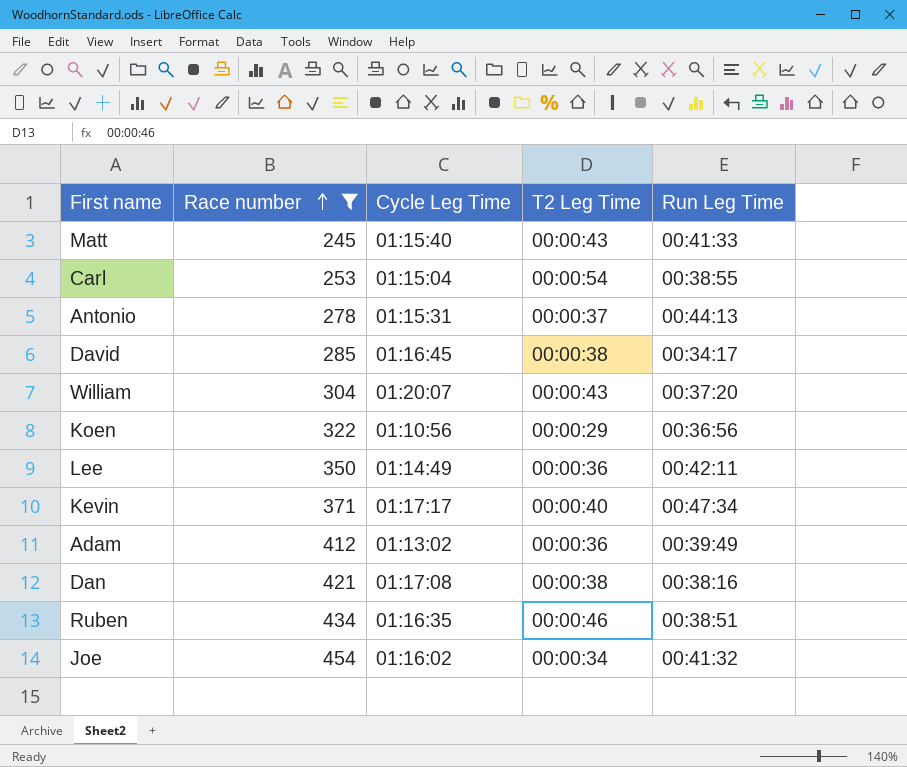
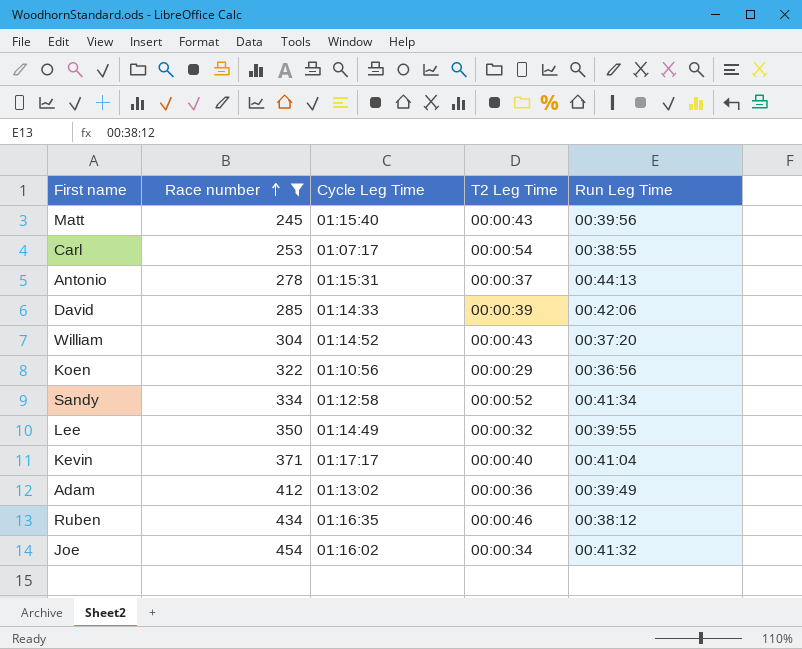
row Dan: 421 | 01:17:08 | 00:00:38 | 00:38:16 -> none
Matt | Run Leg Time: 00:41:33 -> 00:39:56
Carl | Cycle Leg Time: 01:15:04 -> 01:07:17
David | Cycle Leg Time: 01:16:45 -> 01:14:33
David | T2 Leg Time: 00:00:38 -> 00:00:39
David | Run Leg Time: 00:34:17 -> 00:42:06
William | Cycle Leg Time: 01:20:07 -> 01:14:52
row Sandy: none -> 334 | 01:12:58 | 00:00:52 | 00:41:34
Lee | T2 Leg Time: 00:00:36 -> 00:00:32
Lee | Run Leg Time: 00:42:11 -> 00:39:55
Kevin | Run Leg Time: 00:47:34 -> 00:41:04
Ruben | Run Leg Time: 00:38:51 -> 00:38:12

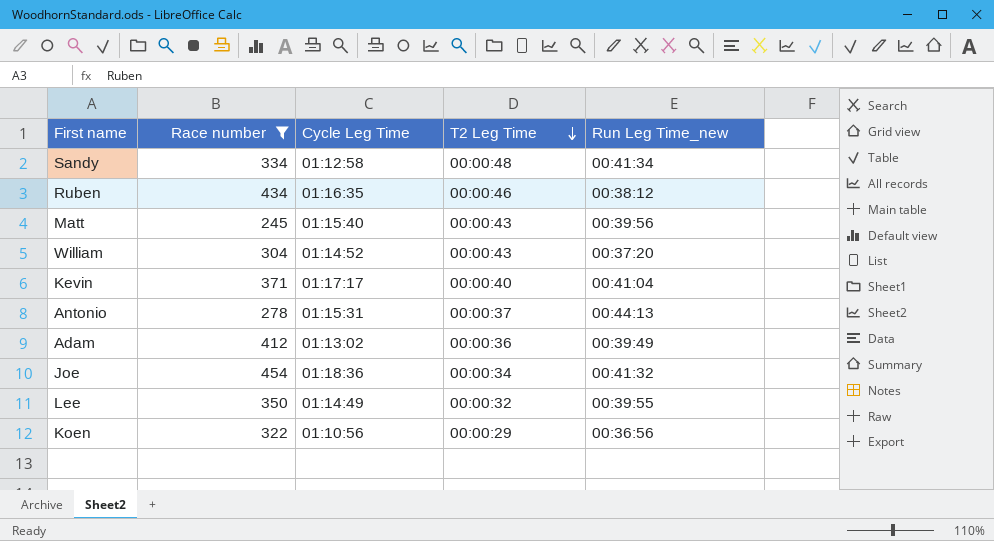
row order: Race number ascending -> T2 Leg Time descending
column name: Run Leg Time -> Run Leg Time_new
row Carl: 253 | 01:07:17 | 00:00:54 | 00:38:55 -> none
row David: 285 | 01:14:33 | 00:00:39 | 00:42:06 -> none
Sandy | T2 Leg Time: 00:00:52 -> 00:00:48
Joe | Cycle Leg Time: 01:16:02 -> 01:18:36

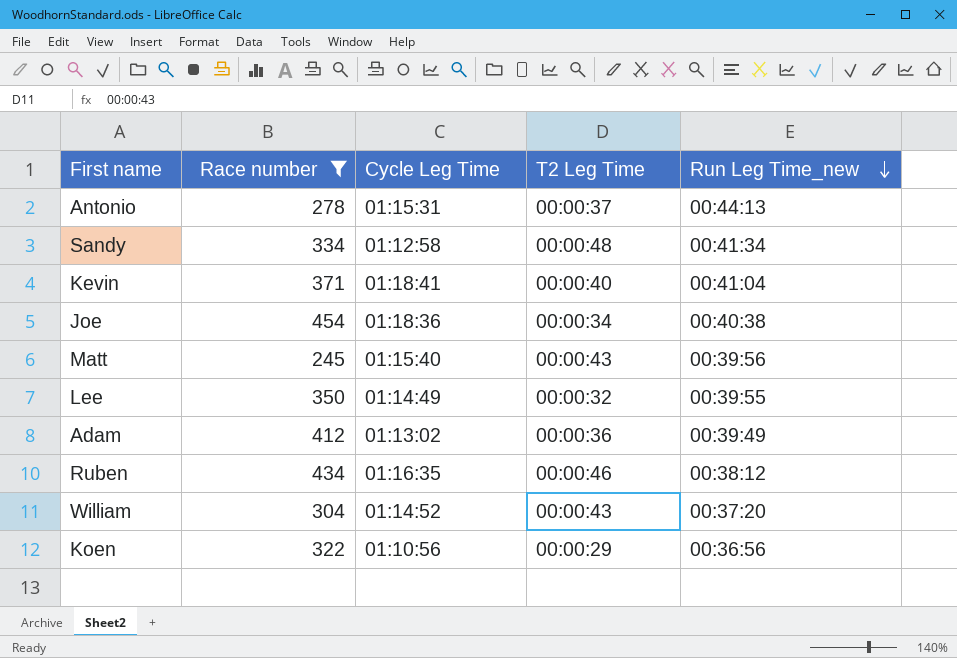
row order: T2 Leg Time descending -> Run Leg Time_new descending
Kevin | Cycle Leg Time: 01:17:17 -> 01:18:41
Joe | Run Leg Time_new: 00:41:32 -> 00:40:38

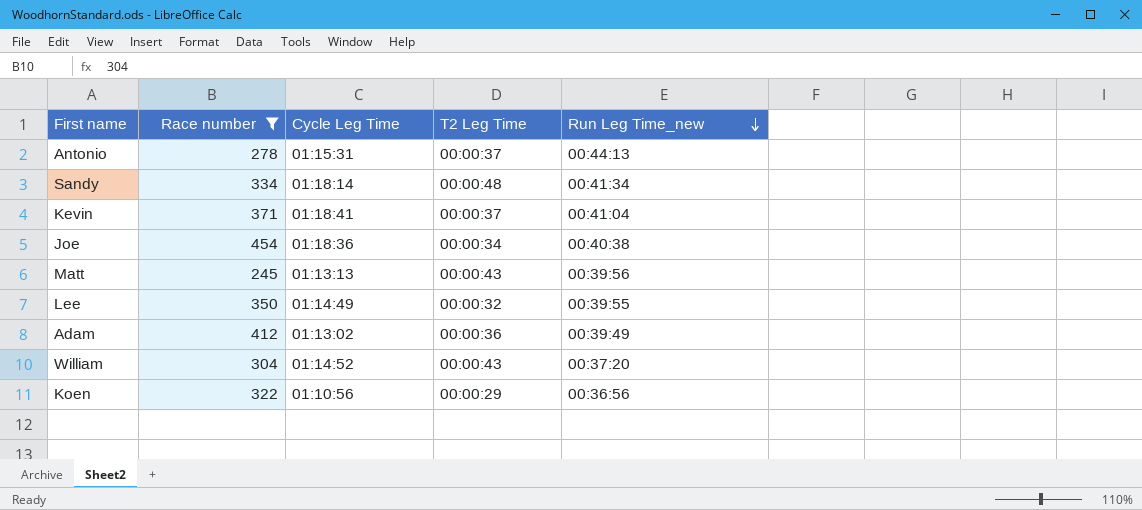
row Ruben: 434 | 01:16:35 | 00:00:46 | 00:38:12 -> none
Sandy | Cycle Leg Time: 01:12:58 -> 01:18:14
Kevin | T2 Leg Time: 00:00:40 -> 00:00:37
Matt | Cycle Leg Time: 01:15:40 -> 01:13:13

